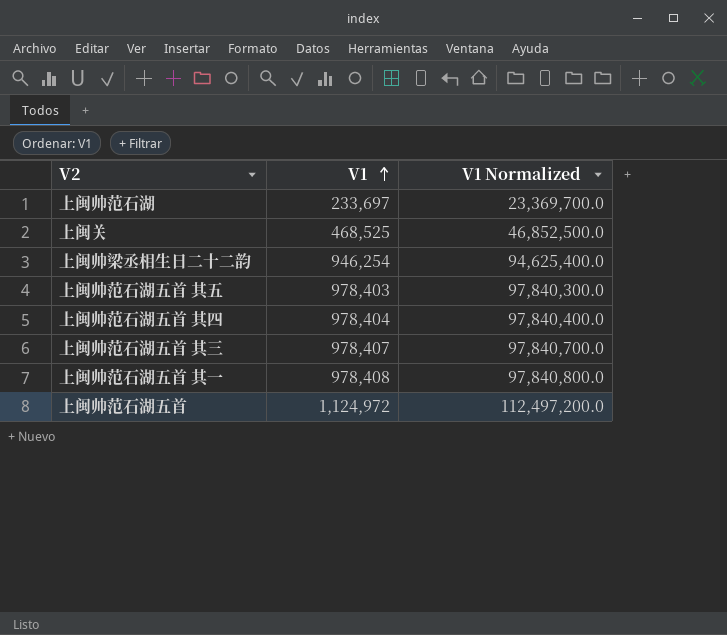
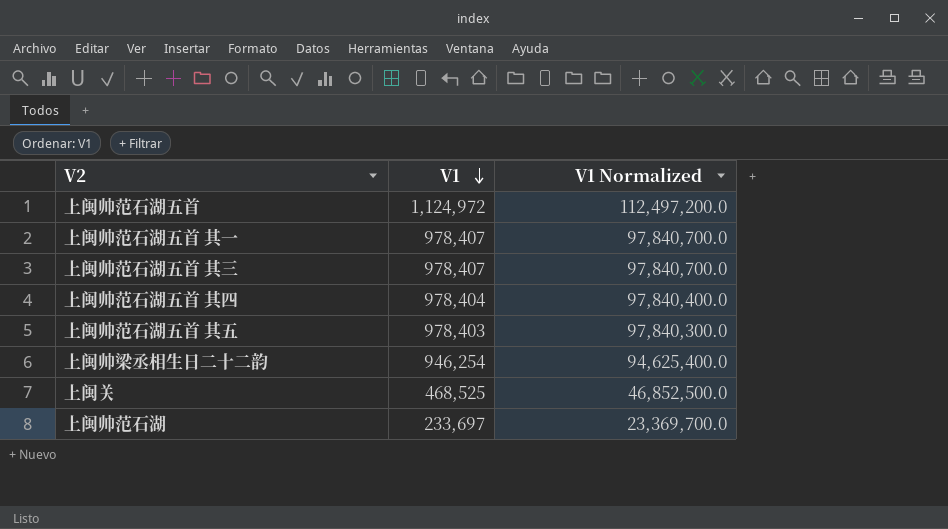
row order: V1 ascending -> V1 descending
上闽帅范石湖五首 其一 | V1: 978,408 -> 978,407
上闽帅范石湖五首 其一 | V1 Normalized: 97,840,800.0 -> 97,840,700.0

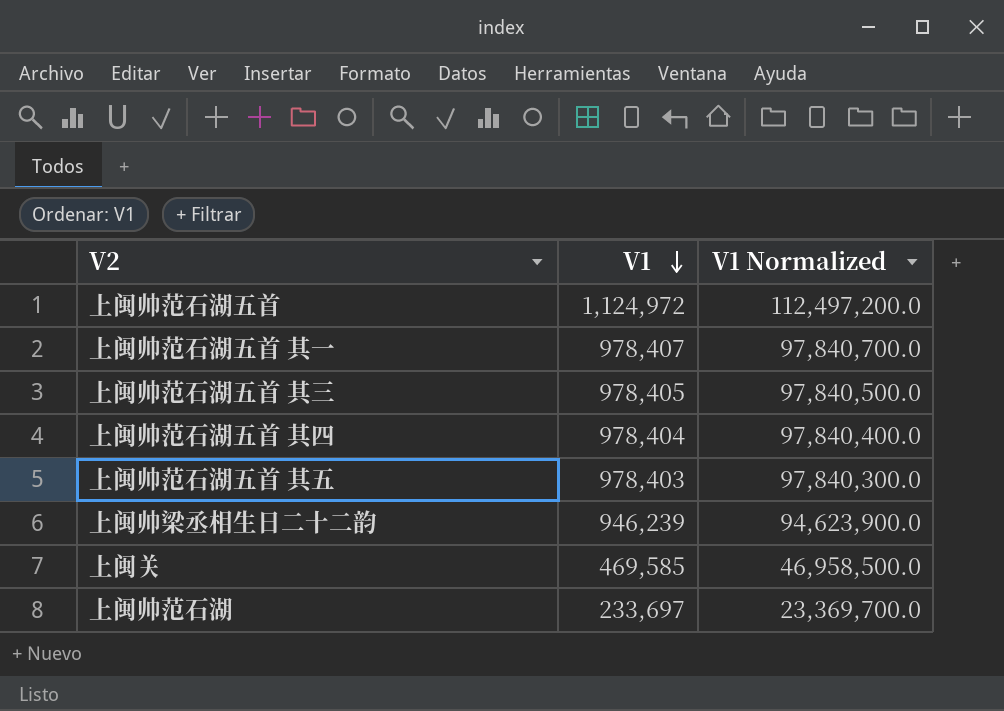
上闽帅范石湖五首 其三 | V1: 978,407 -> 978,405
上闽帅范石湖五首 其三 | V1 Normalized: 97,840,700.0 -> 97,840,500.0
上闽帅梁丞相生日二十二韵 | V1: 946,254 -> 946,239
上闽帅梁丞相生日二十二韵 | V1 Normalized: 94,625,400.0 -> 94,623,900.0
上闽关 | V1: 468,525 -> 469,585
上闽关 | V1 Normalized: 46,852,500.0 -> 46,958,500.0

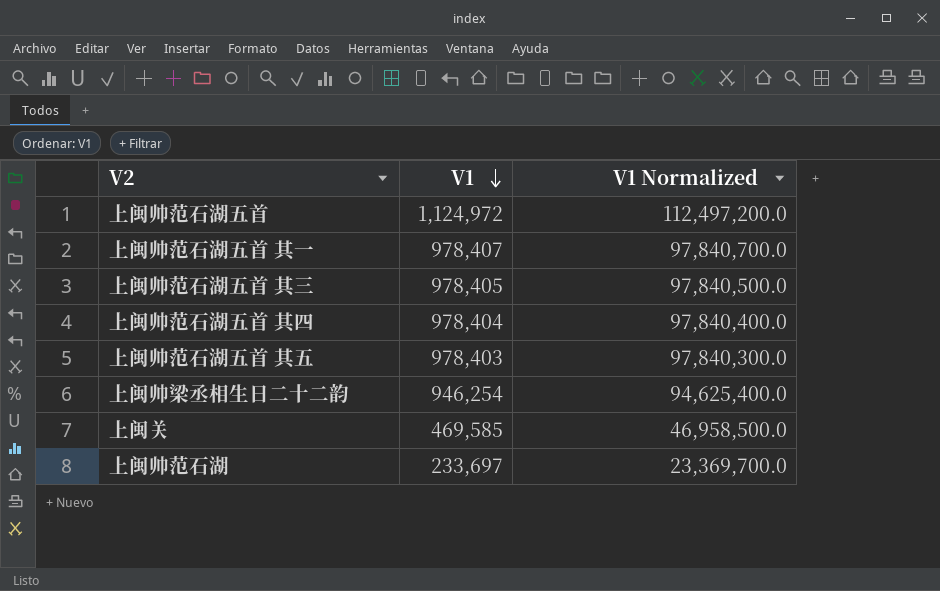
上闽帅梁丞相生日二十二韵 | V1: 946,239 -> 946,254
上闽帅梁丞相生日二十二韵 | V1 Normalized: 94,623,900.0 -> 94,625,400.0

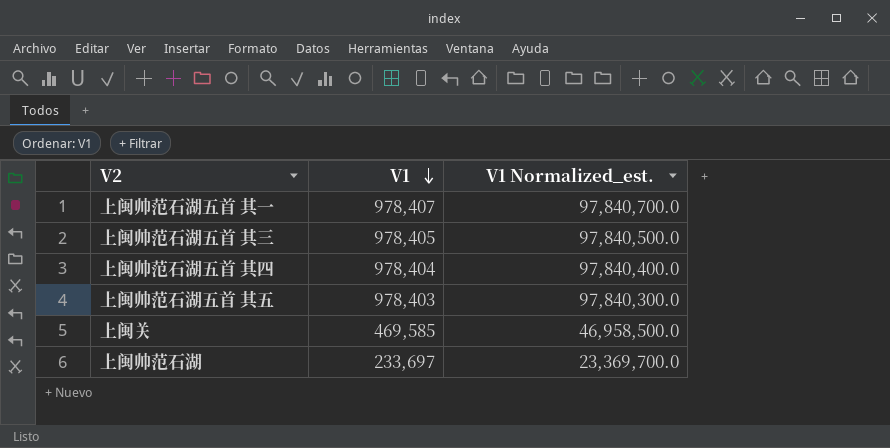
column name: V1 Normalized -> V1 Normalized_est.
row 上闽帅范石湖五首: 1,124,972 | 112,497,200.0 -> none
row 上闽帅梁丞相生日二十二韵: 946,254 | 94,625,400.0 -> none

